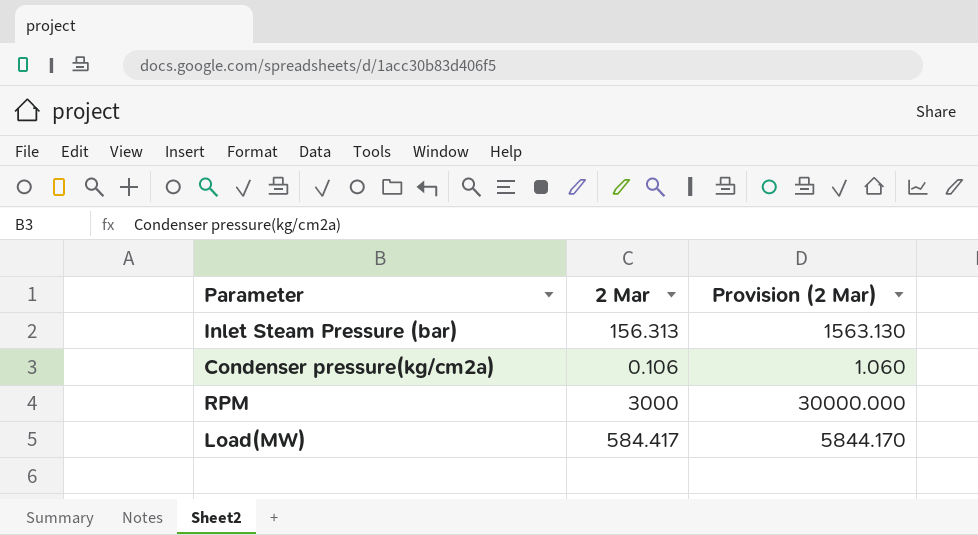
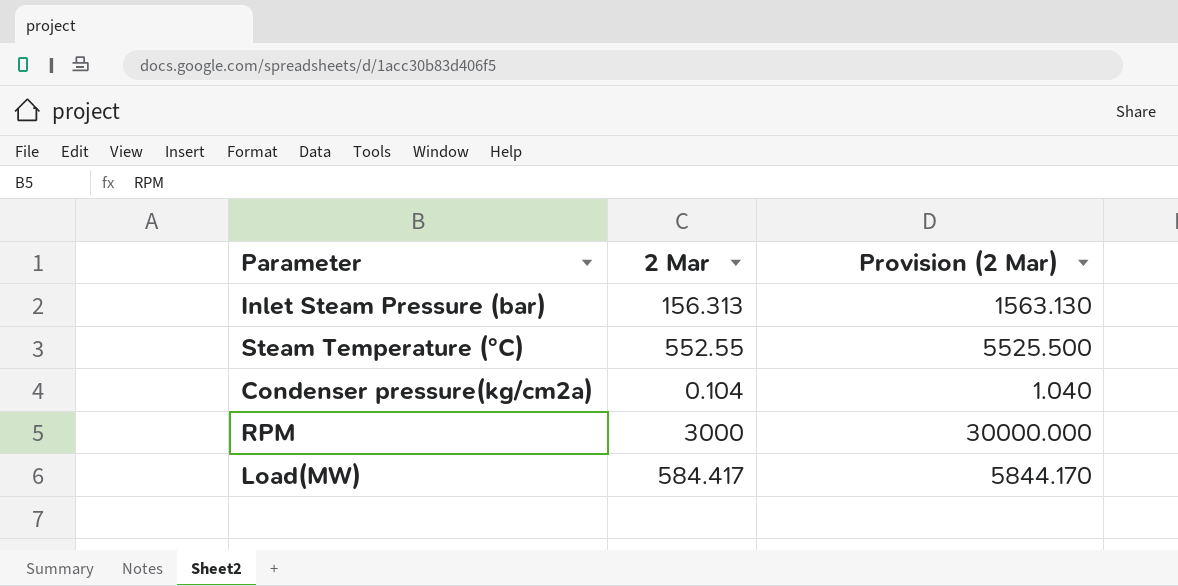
row Steam Temperature (°C): none -> 552.55 | 5525.500
Condenser pressure(kg/cm2a) | 2 Mar: 0.106 -> 0.104
Condenser pressure(kg/cm2a) | Provision (2 Mar): 1.060 -> 1.040

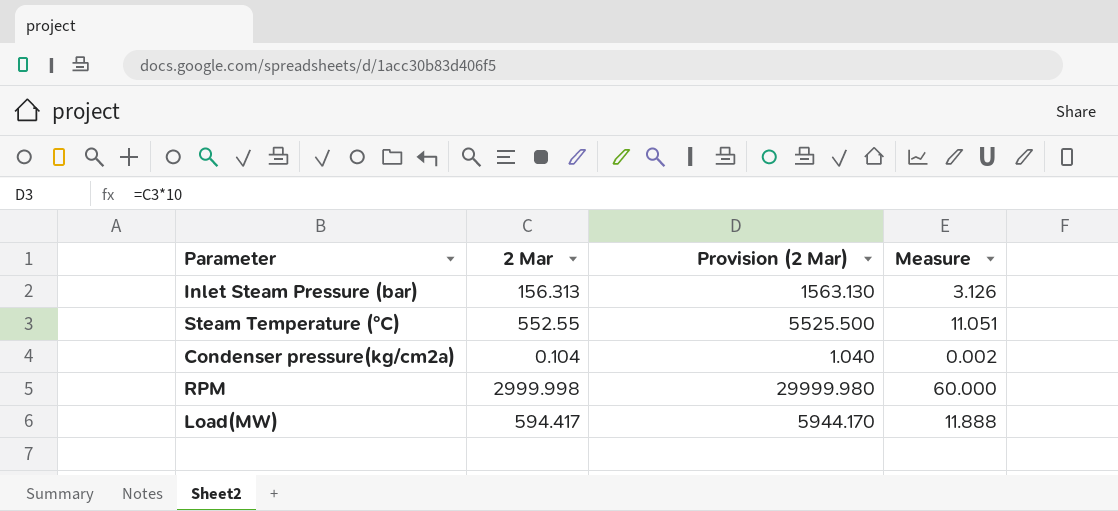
column Measure | formula: none -> [2 Mar] * 0.02
RPM | 2 Mar: 3000 -> 2999.998
RPM | Provision (2 Mar): 30000.000 -> 29999.980
Load(MW) | 2 Mar: 584.417 -> 594.417
Load(MW) | Provision (2 Mar): 5844.170 -> 5944.170

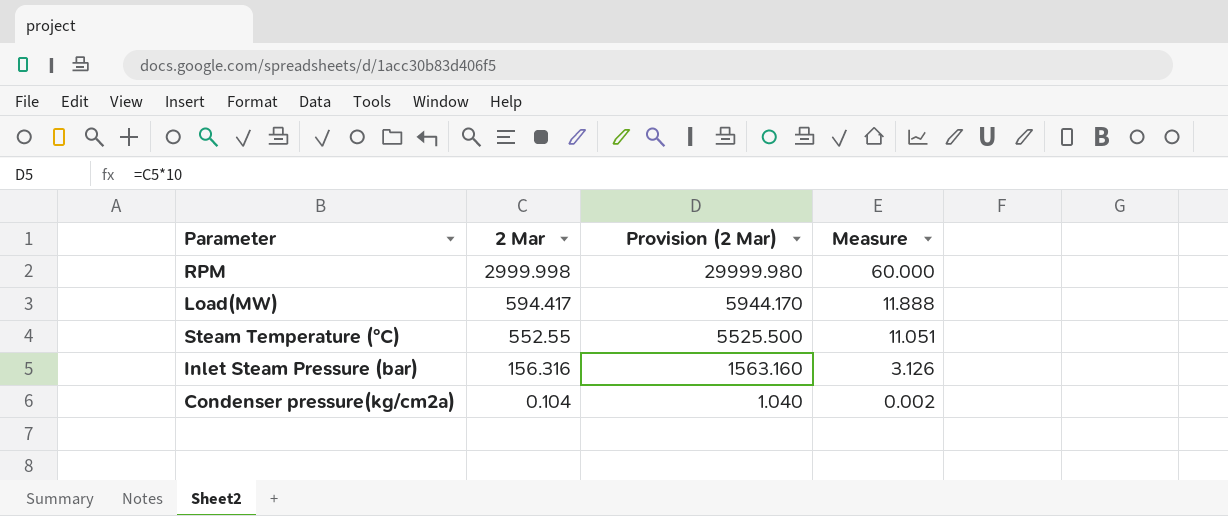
row order: none -> 2 Mar descending
Inlet Steam Pressure (bar) | 2 Mar: 156.313 -> 156.316
Inlet Steam Pressure (bar) | Provision (2 Mar): 1563.130 -> 1563.160

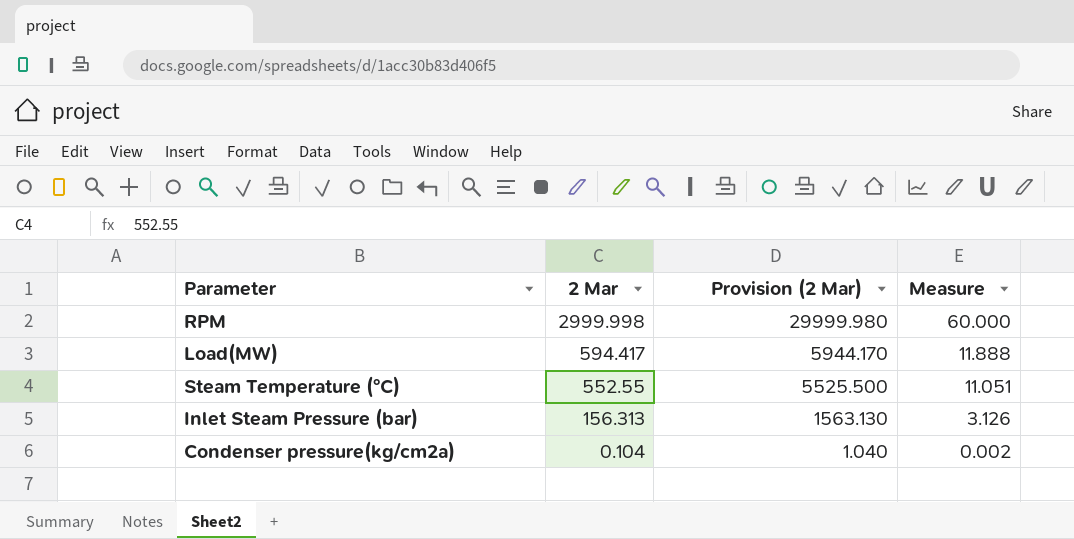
Inlet Steam Pressure (bar) | 2 Mar: 156.316 -> 156.313
Inlet Steam Pressure (bar) | Provision (2 Mar): 1563.160 -> 1563.130

